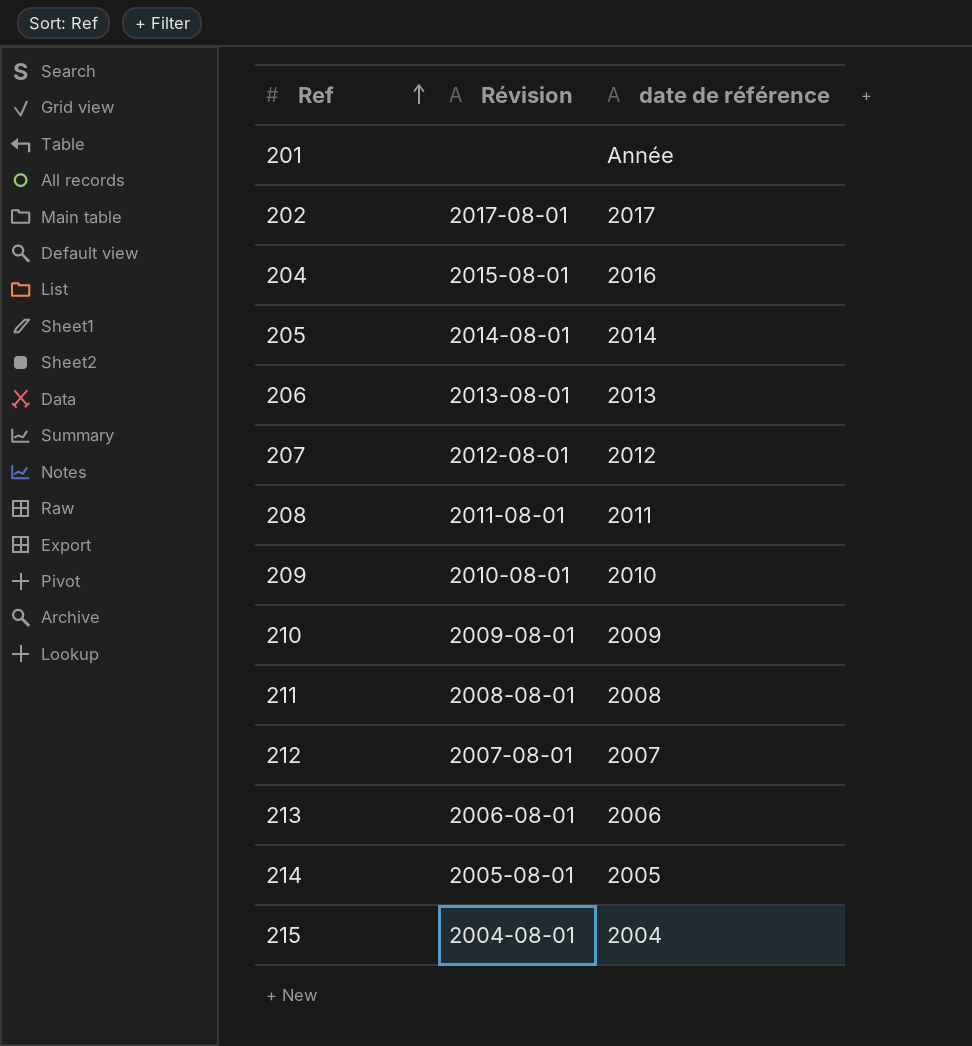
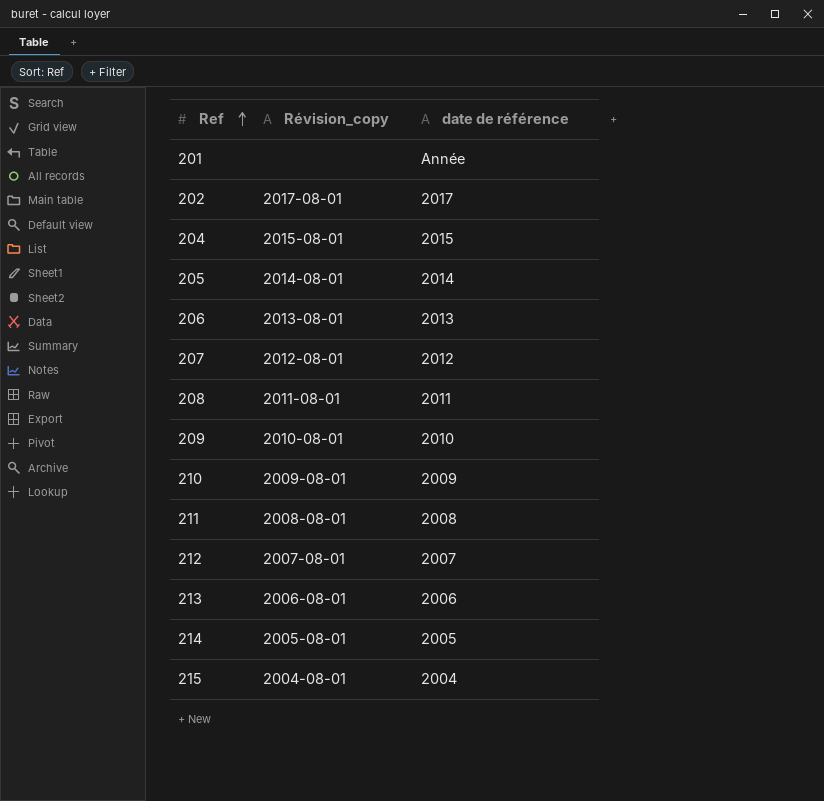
column name: Révision -> Révision_copy
204 | date de référence: 2016 -> 2015

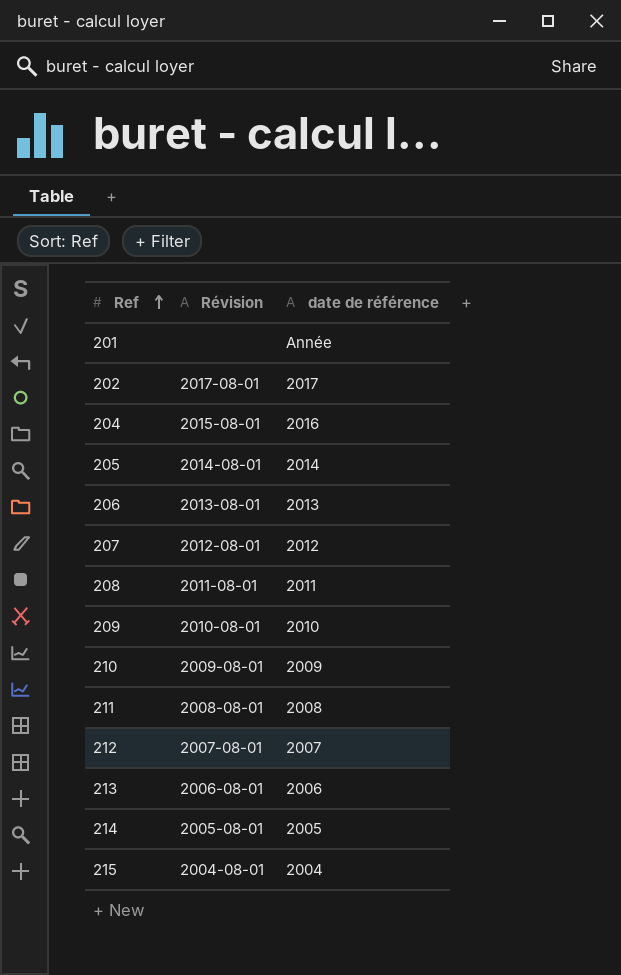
column name: Révision_copy -> Révision
204 | date de référence: 2015 -> 2016

